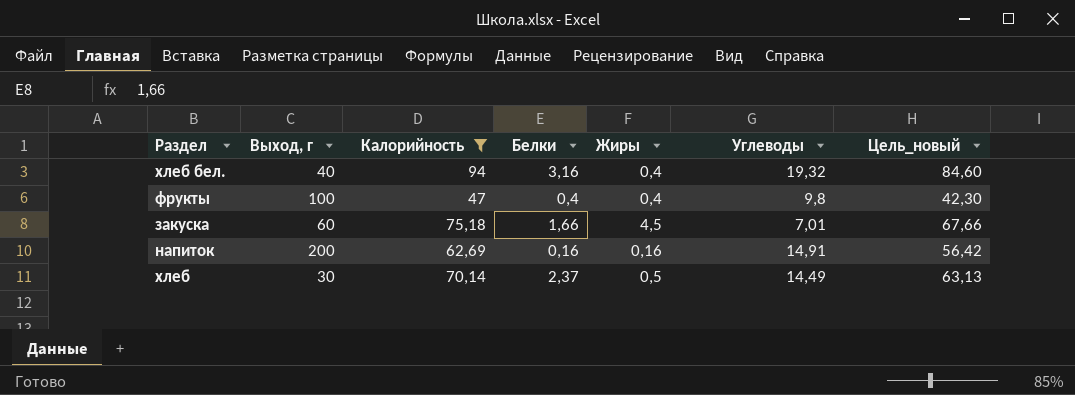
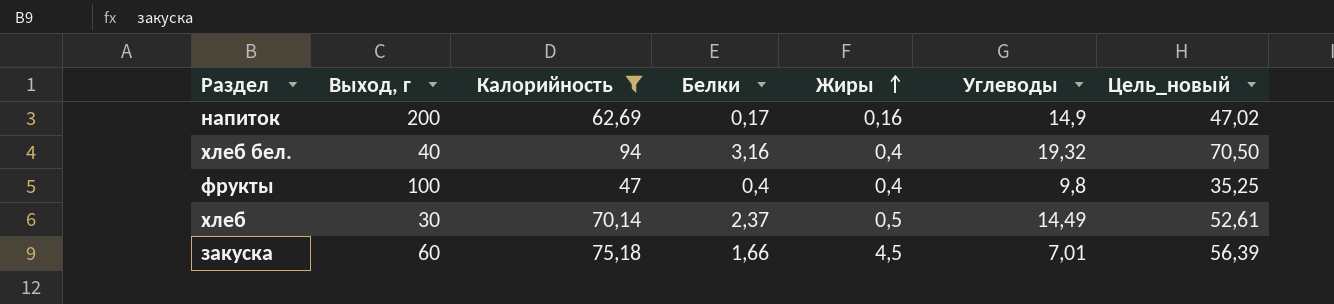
row order: none -> Жиры ascending
column Цель_новый | formula: [Калорийность] * 0,9 -> [Калорийность] * 0,75
напиток | Белки: 0,16 -> 0,17
напиток | Углеводы: 14,91 -> 14,9

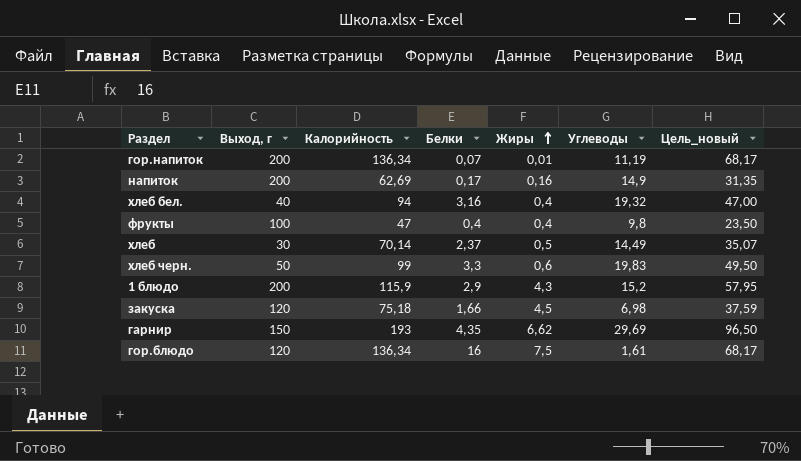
filter: Калорийность <= 94 -> none
column Цель_новый | formula: [Калорийность] * 0,75 -> [Калорийность] * 0,5
закуска | Выход, г: 60 -> 120
закуска | Углеводы: 7,01 -> 6,98

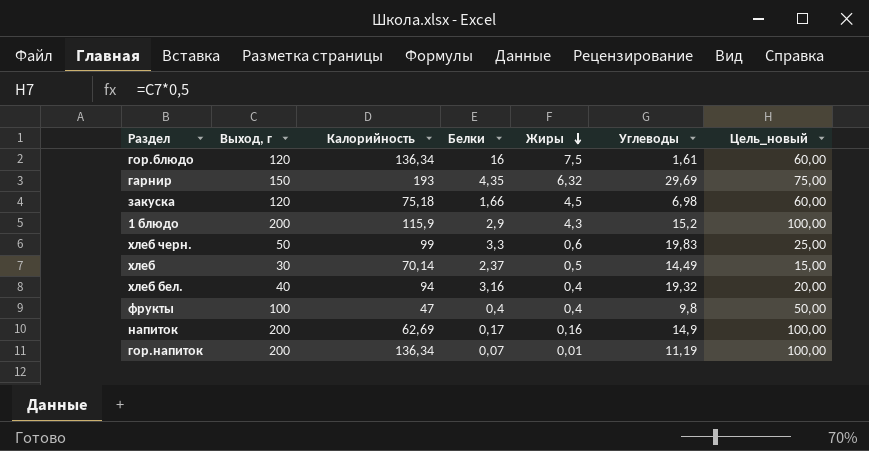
row order: Жиры ascending -> Жиры descending
column Цель_новый | formula: [Калорийность] * 0,5 -> [Выход, г] * 0,5
гарнир | Жиры: 6,62 -> 6,32

